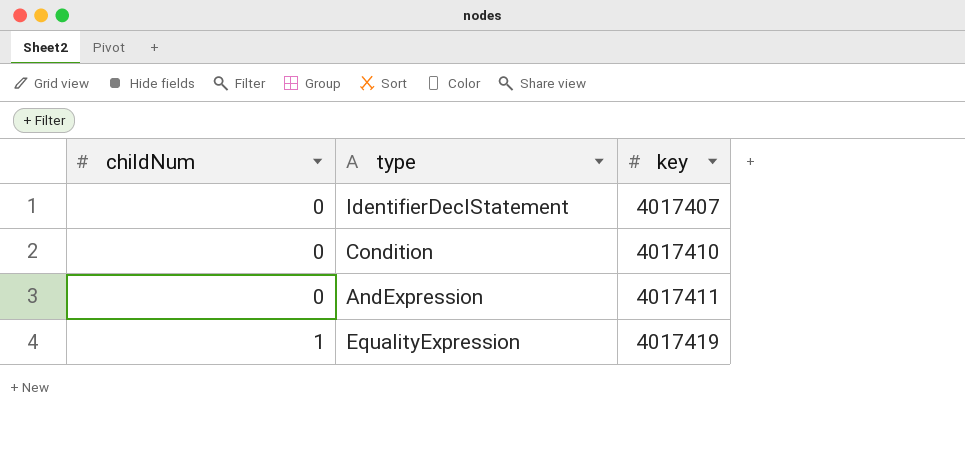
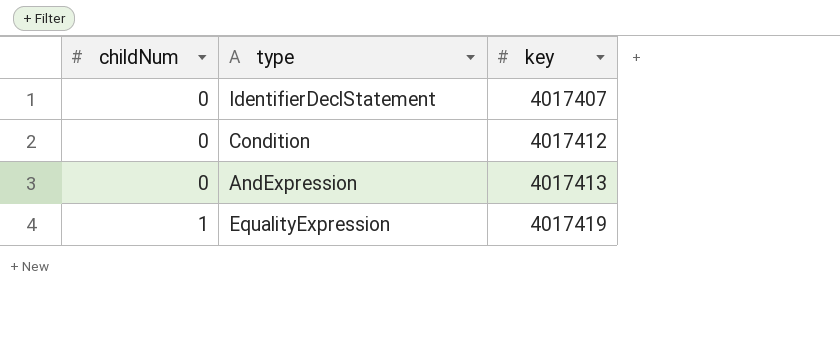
Condition | key: 4017410 -> 4017412
AndExpression | key: 4017411 -> 4017413

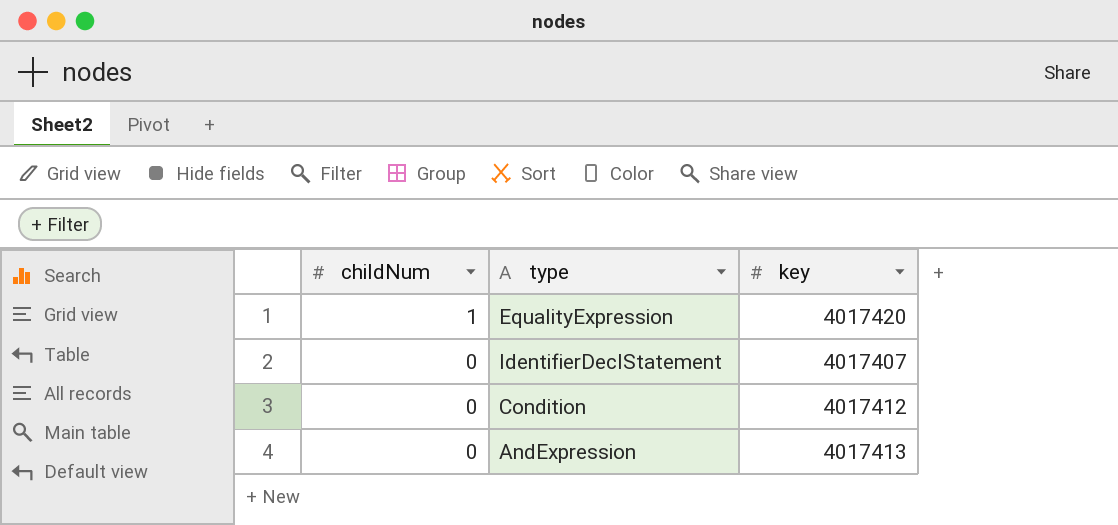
row order: childNum ascending -> childNum descending
EqualityExpression | key: 4017419 -> 4017420

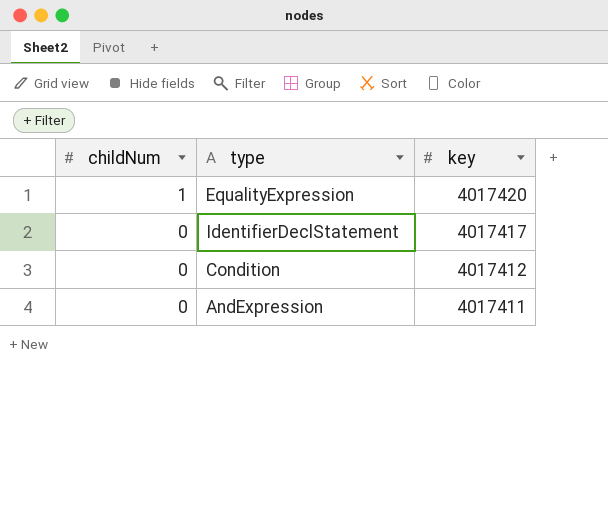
IdentifierDeclStatement | key: 4017407 -> 4017417
AndExpression | key: 4017413 -> 4017411

